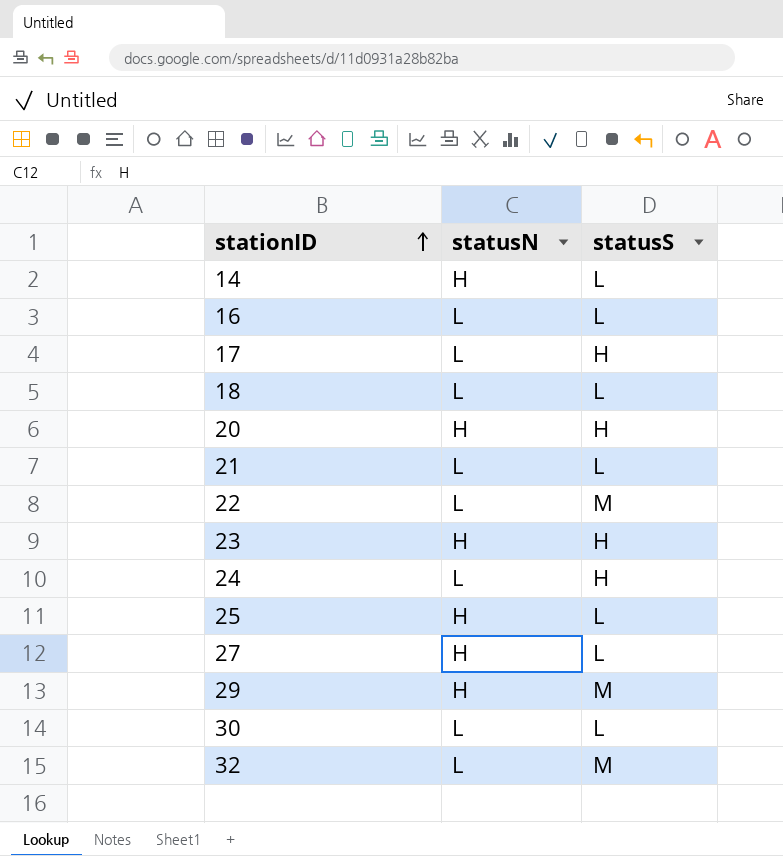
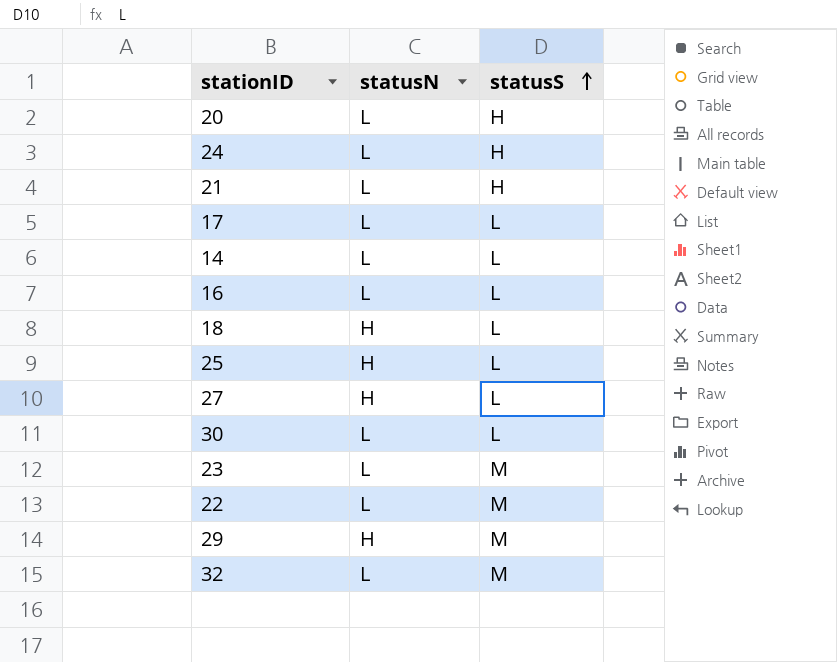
row order: stationID ascending -> statusS ascending
20 | statusN: H -> L
21 | statusS: L -> H
17 | statusS: H -> L
14 | statusN: H -> L
18 | statusN: L -> H
23 | statusN: H -> L
23 | statusS: H -> M

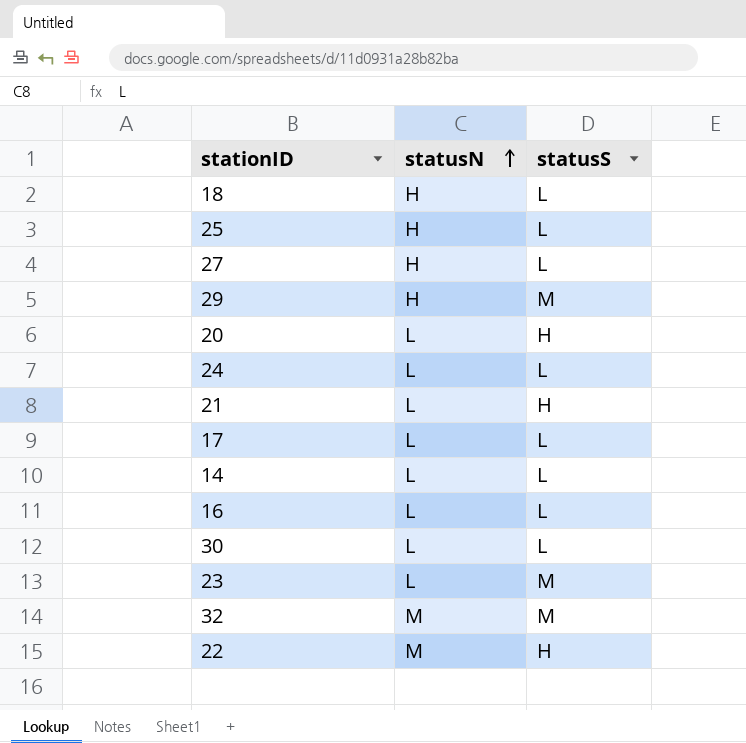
row order: statusS ascending -> statusN ascending
24 | statusS: H -> L
32 | statusN: L -> M
22 | statusN: L -> M
22 | statusS: M -> H

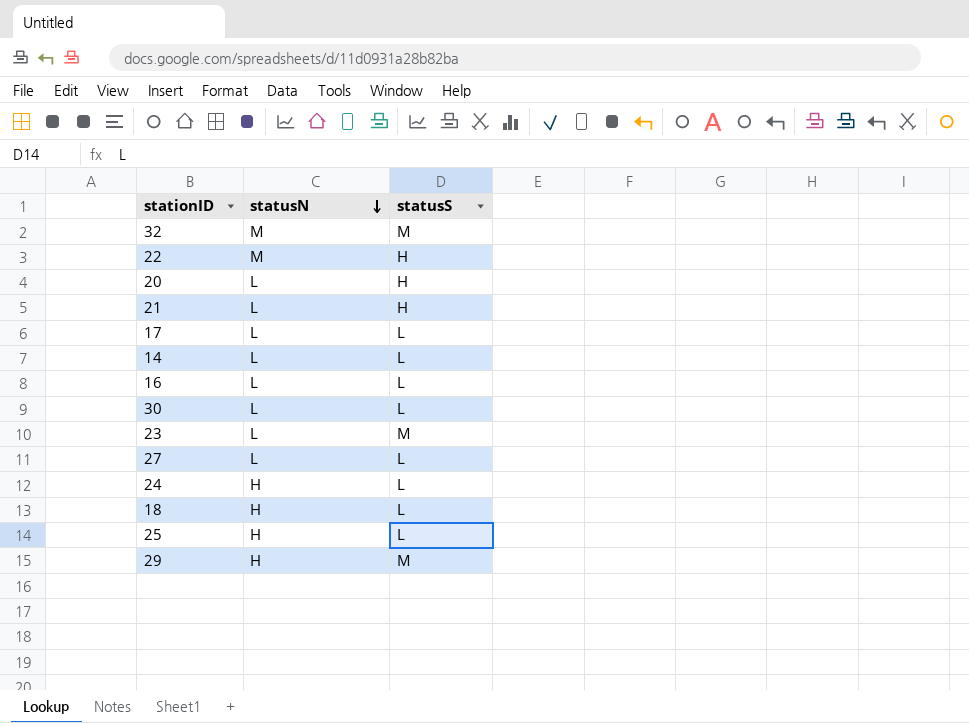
row order: statusN ascending -> statusN descending
27 | statusN: H -> L
24 | statusN: L -> H

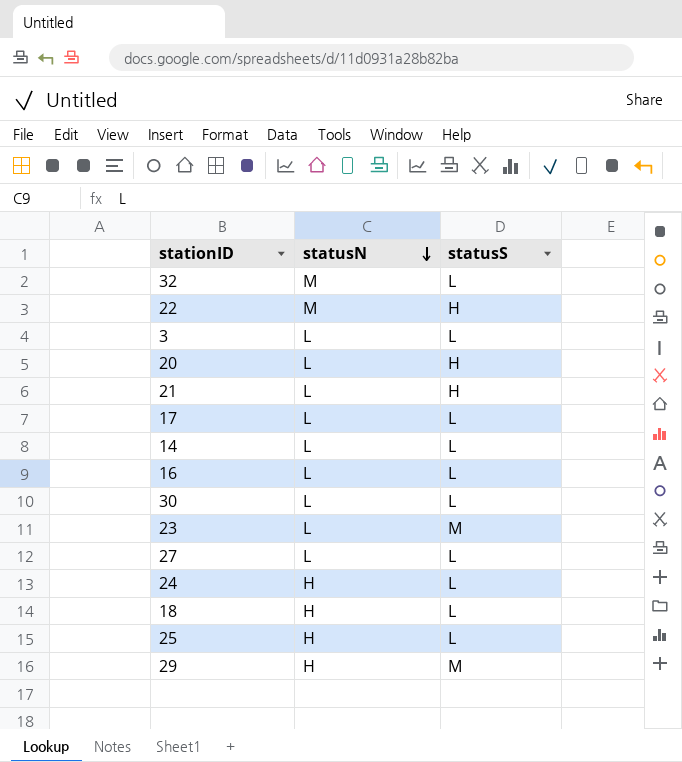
32 | statusS: M -> L
row 3: none -> L | L

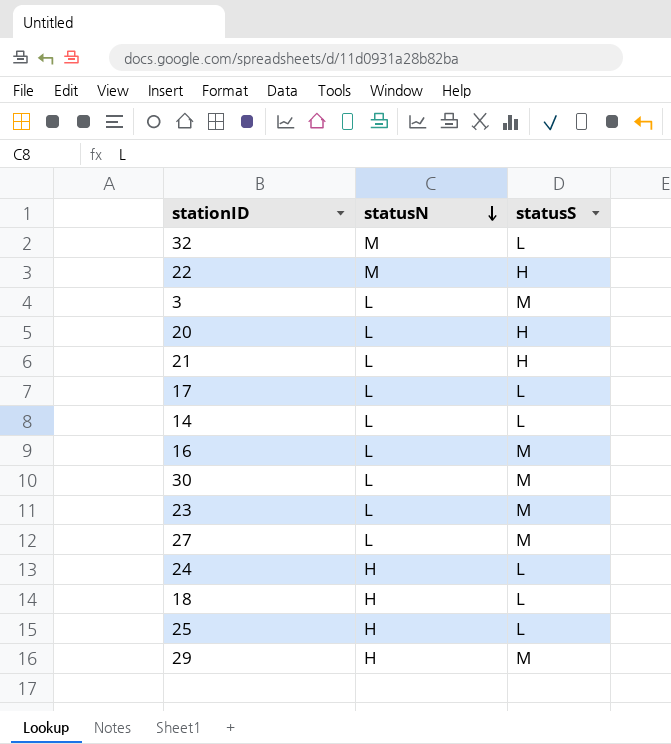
3 | statusS: L -> M
16 | statusS: L -> M
30 | statusS: L -> M
27 | statusS: L -> M

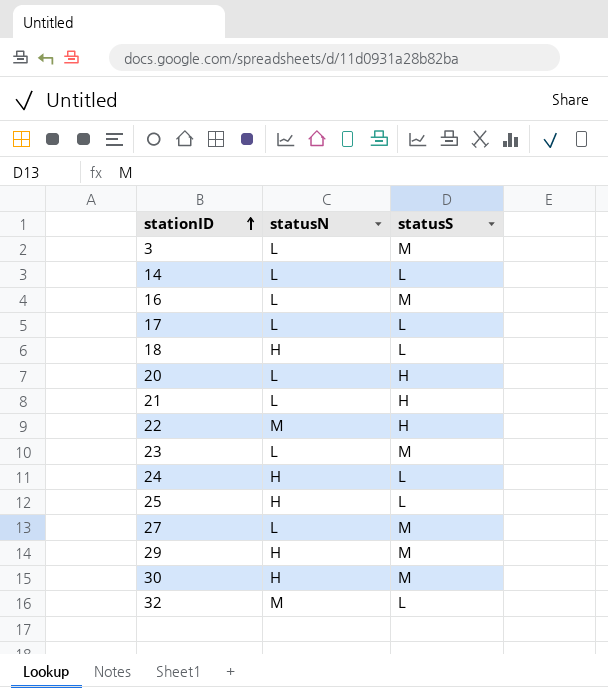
row order: statusN descending -> stationID ascending
30 | statusN: L -> H

